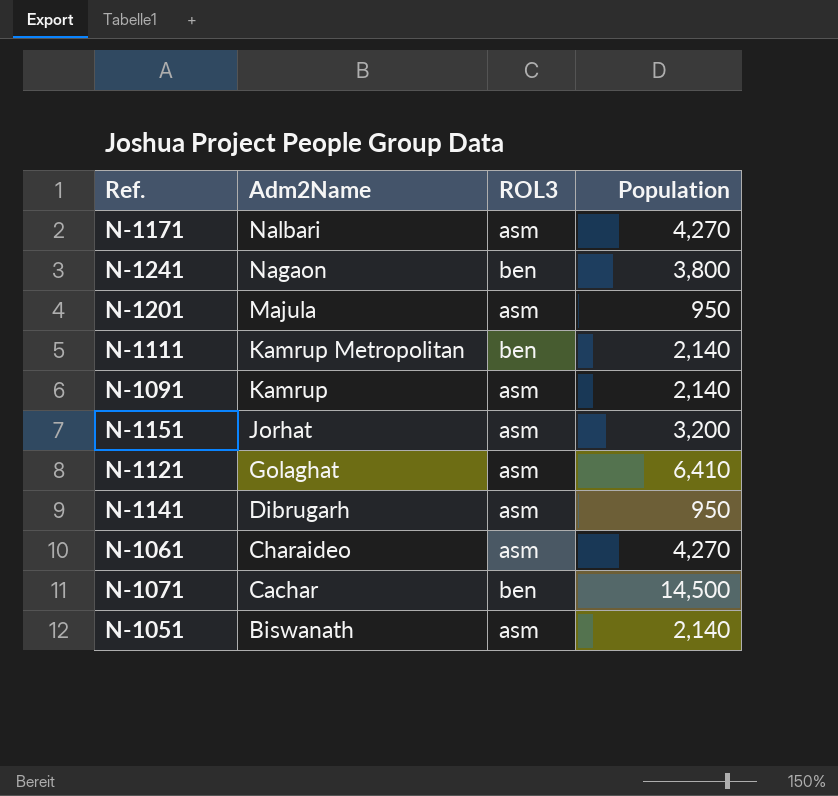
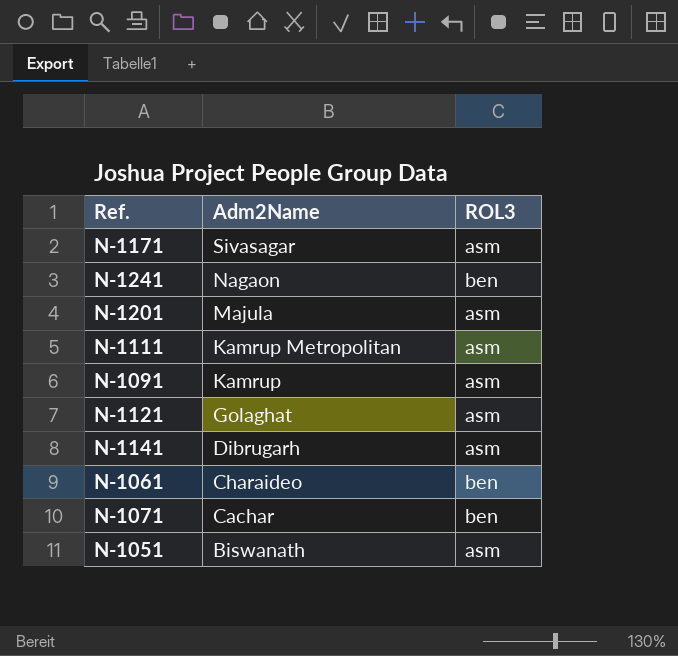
column Population | position: 4 -> none
row N-1151: Jorhat | asm | 3,200 -> none
N-1171 | Adm2Name: Nalbari -> Sivasagar
N-1111 | ROL3: ben -> asm
N-1061 | ROL3: asm -> ben

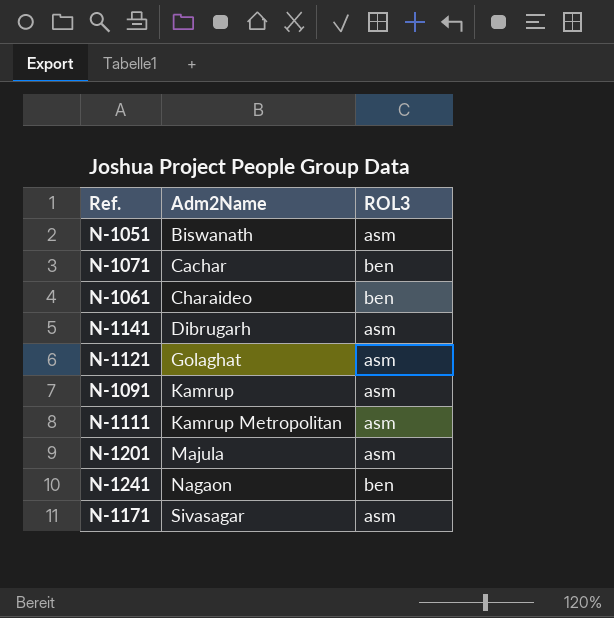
row order: Adm2Name descending -> Adm2Name ascending

